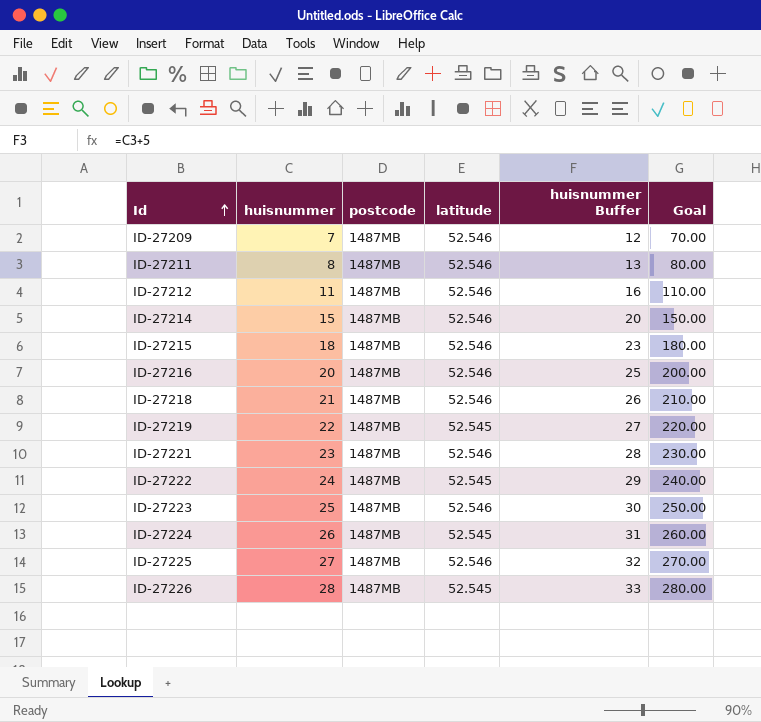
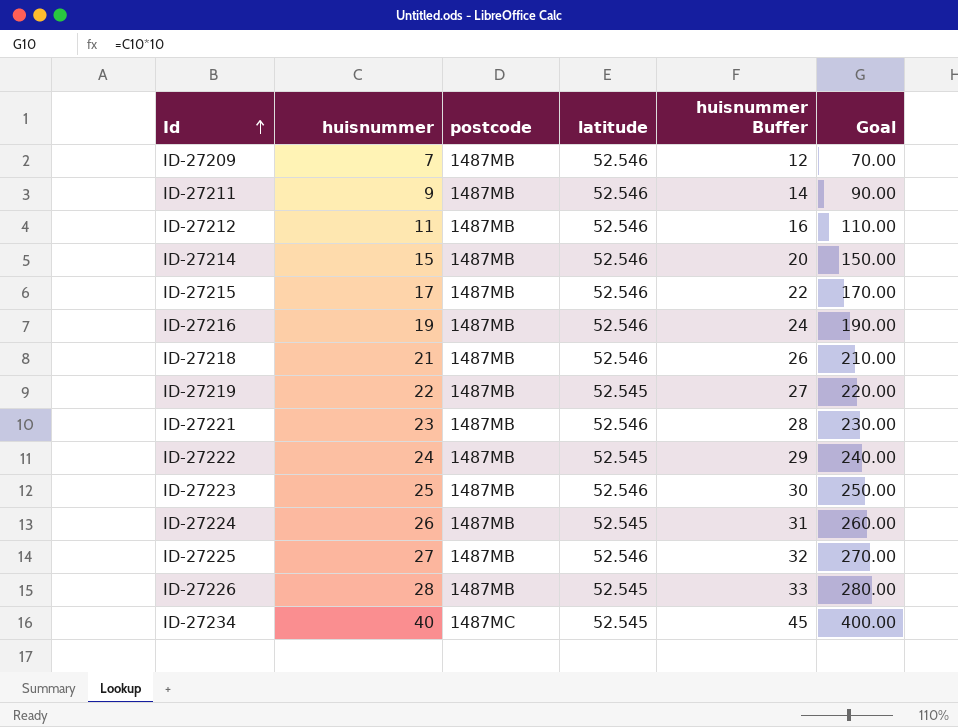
ID-27211 | huisnummer: 8 -> 9
ID-27211 | huisnummer Buffer: 13 -> 14
ID-27211 | Goal: 80.00 -> 90.00
ID-27215 | huisnummer: 18 -> 17
ID-27215 | huisnummer Buffer: 23 -> 22
ID-27215 | Goal: 180.00 -> 170.00
ID-27216 | huisnummer: 20 -> 19
ID-27216 | huisnummer Buffer: 25 -> 24
ID-27216 | Goal: 200.00 -> 190.00
row ID-27234: none -> 40 | 1487MC | 52.545 | 45 | 400.00

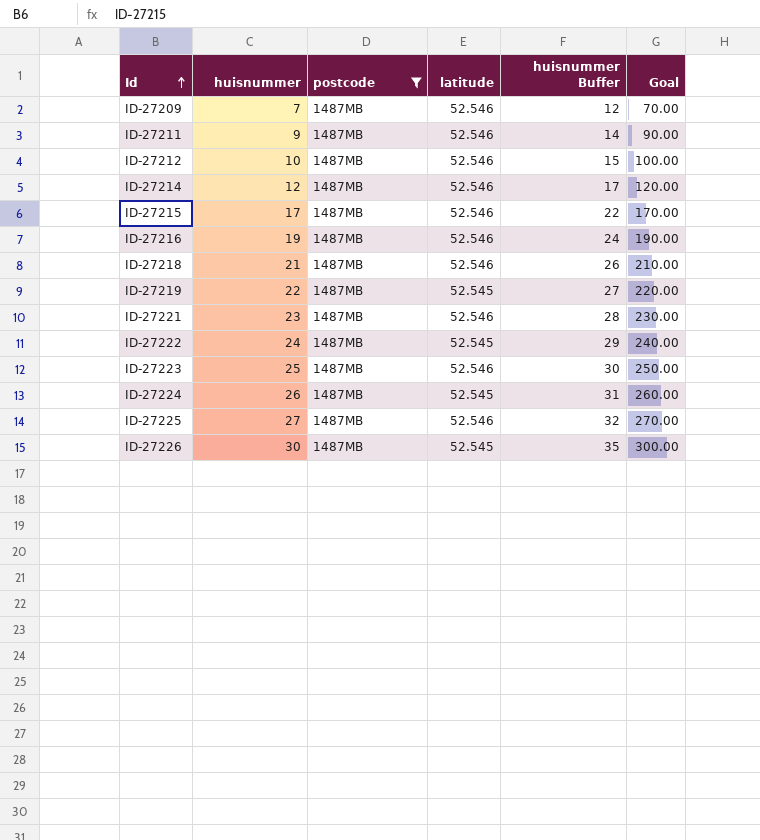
filter: none -> postcode = 1487MB
ID-27212 | huisnummer: 11 -> 10
ID-27212 | huisnummer Buffer: 16 -> 15
ID-27212 | Goal: 110.00 -> 100.00
ID-27214 | huisnummer: 15 -> 12
ID-27214 | huisnummer Buffer: 20 -> 17
ID-27214 | Goal: 150.00 -> 120.00
ID-27226 | huisnummer: 28 -> 30
ID-27226 | huisnummer Buffer: 33 -> 35
ID-27226 | Goal: 280.00 -> 300.00

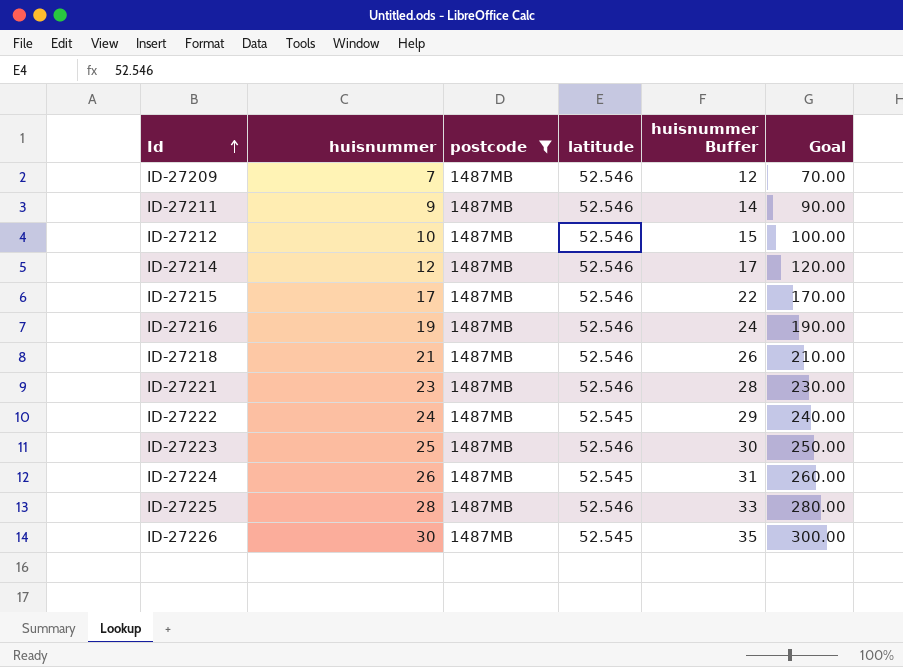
row ID-27219: 22 | 1487MB | 52.545 | 27 | 220.00 -> none
ID-27225 | huisnummer: 27 -> 28
ID-27225 | huisnummer Buffer: 32 -> 33
ID-27225 | Goal: 270.00 -> 280.00

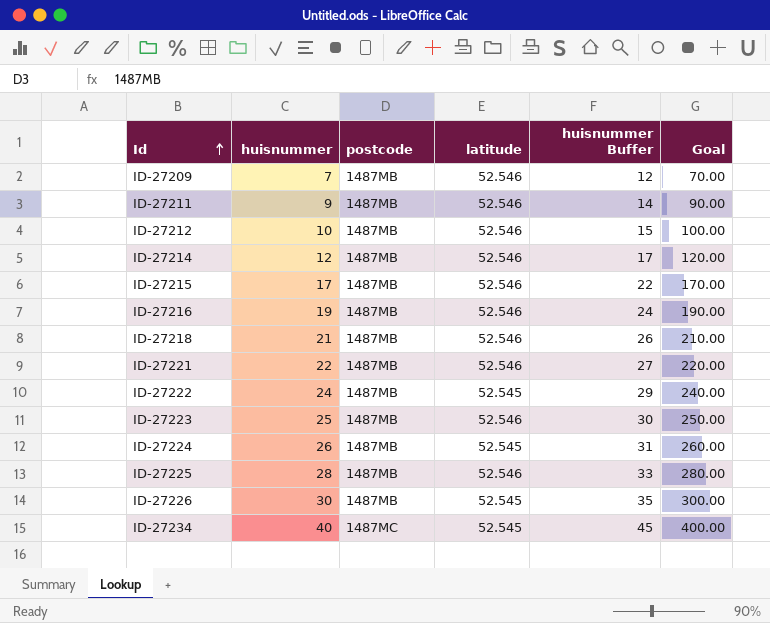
filter: postcode = 1487MB -> none
ID-27221 | huisnummer: 23 -> 22
ID-27221 | huisnummer Buffer: 28 -> 27
ID-27221 | Goal: 230.00 -> 220.00

